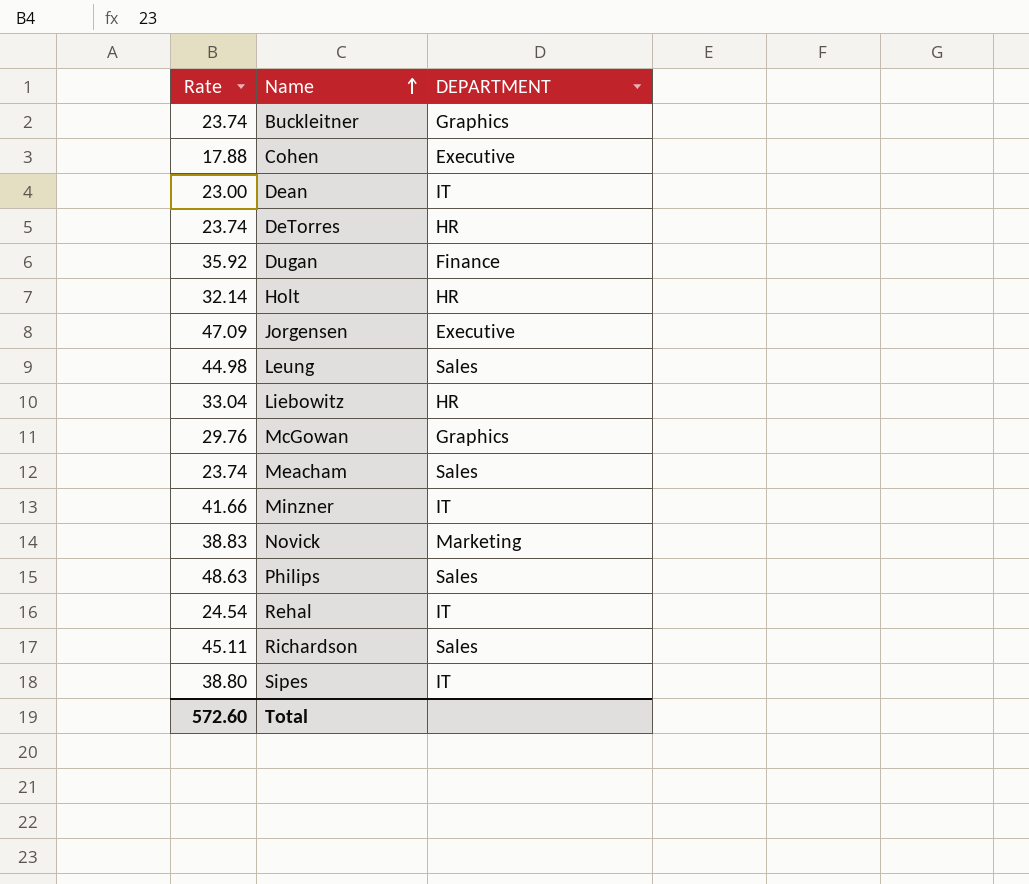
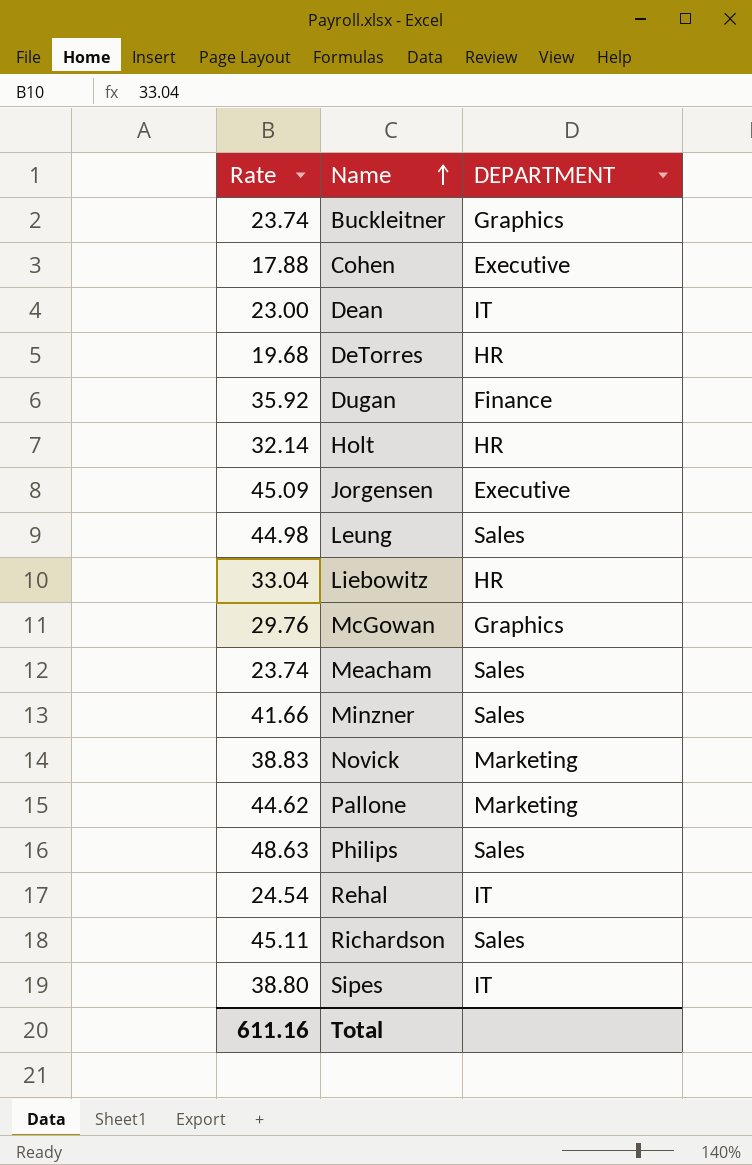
DeTorres | Rate: 23.74 -> 19.68
Jorgensen | Rate: 47.09 -> 45.09
Minzner | DEPARTMENT: IT -> Sales
row Pallone: none -> 44.62 | Marketing
Total | Rate: 572.60 -> 611.16

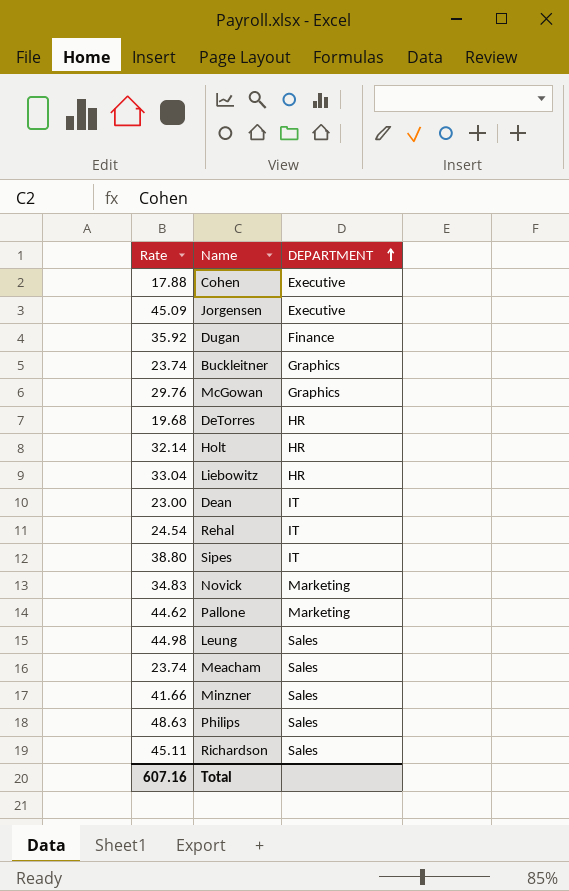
row order: Name ascending -> DEPARTMENT ascending
Novick | Rate: 38.83 -> 34.83
Total | Rate: 611.16 -> 607.16

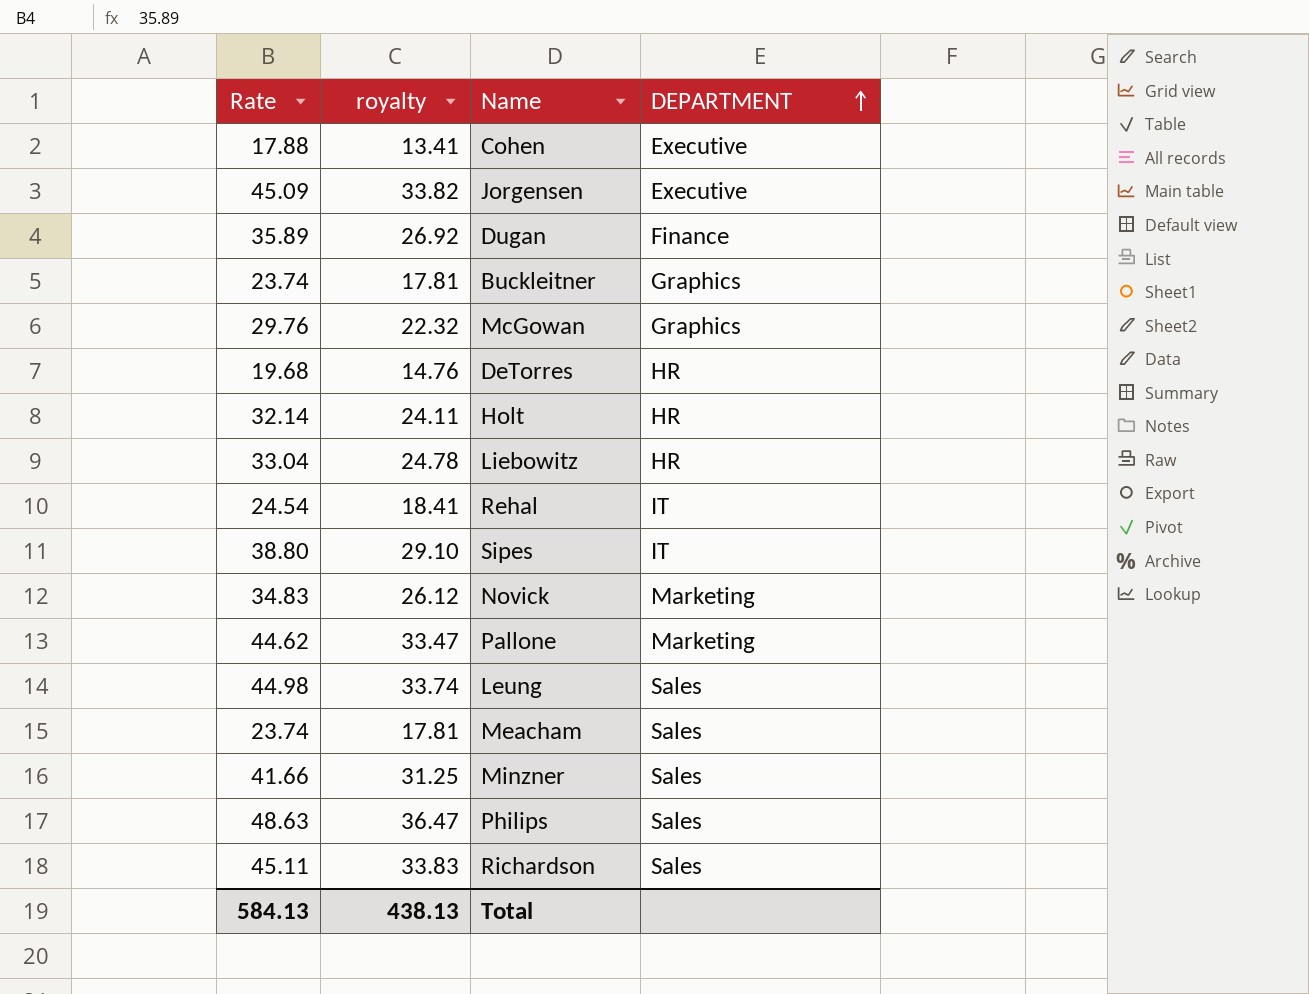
column royalty | formula: none -> [Rate] * 0.75
row Dean: 23.00 | IT -> none
Dugan | Rate: 35.92 -> 35.89
Total | Rate: 607.16 -> 584.13

